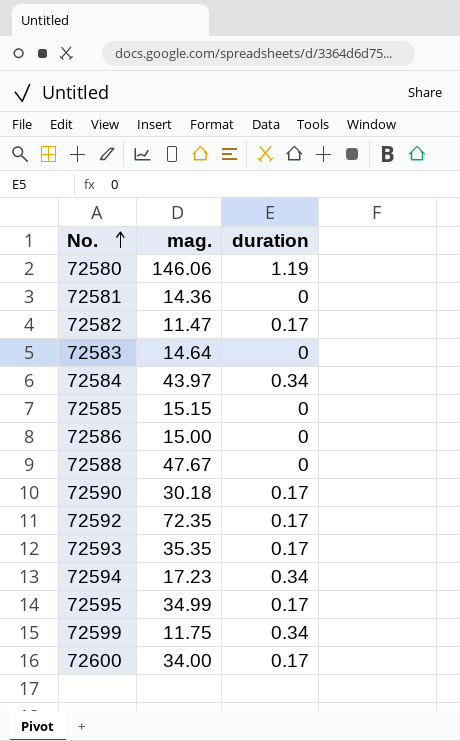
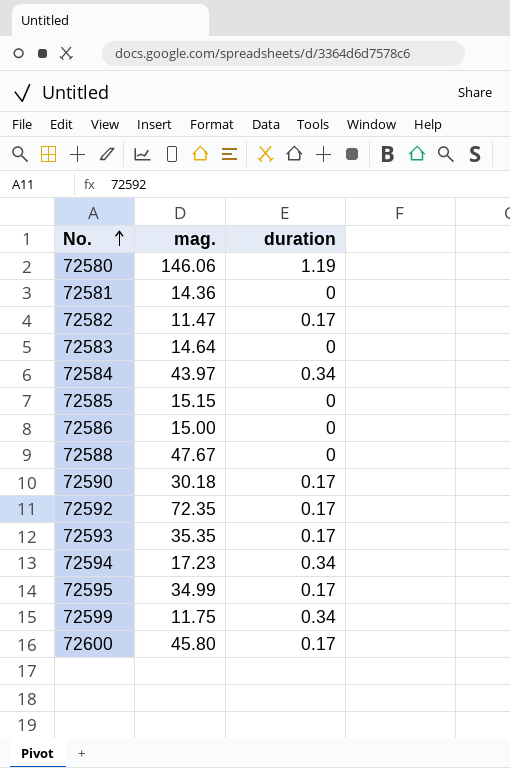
72600 | mag.: 34.00 -> 45.80

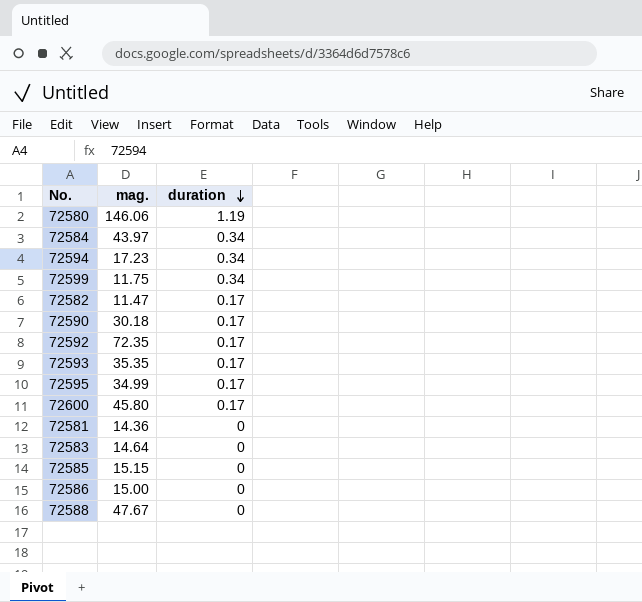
row order: No. ascending -> duration descending

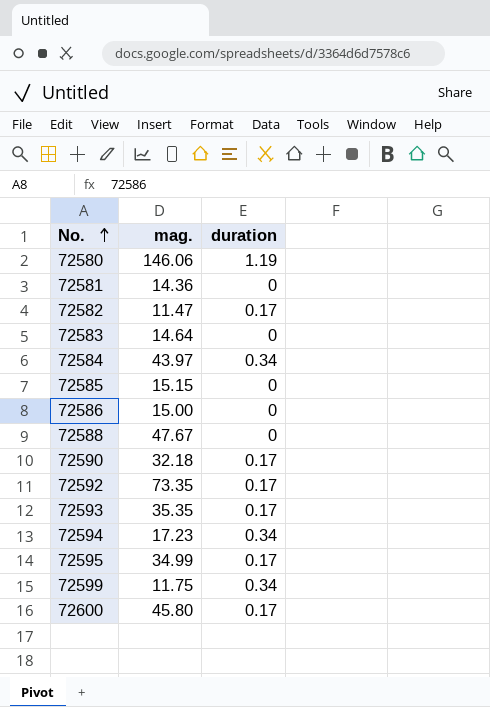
row order: duration descending -> No. ascending
72590 | mag.: 30.18 -> 32.18
72592 | mag.: 72.35 -> 73.35

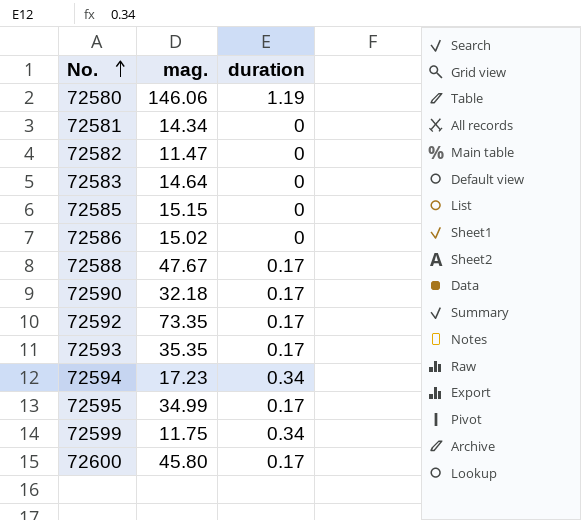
row 72584: 43.97 | 0.34 -> none
72581 | mag.: 14.36 -> 14.34
72582 | duration: 0.17 -> 0
72586 | mag.: 15.00 -> 15.02
72588 | duration: 0 -> 0.17

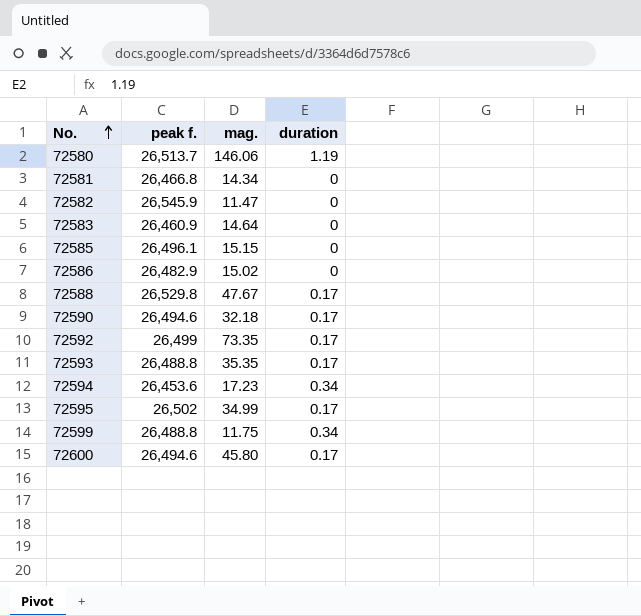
column peak f. | position: none -> 2

